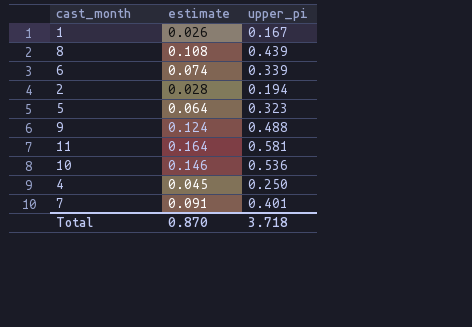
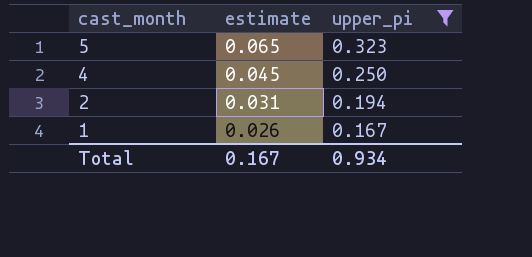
filter: none -> upper_pi <= 0.323
row order: none -> cast_month descending
5 | estimate: 0.064 -> 0.065
2 | estimate: 0.028 -> 0.031
Total | estimate: 0.870 -> 0.167
Total | upper_pi: 3.718 -> 0.934

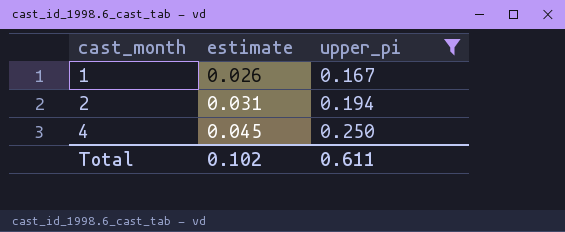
row order: cast_month descending -> cast_month ascending
row 5: 0.065 | 0.323 -> none
Total | estimate: 0.167 -> 0.102
Total | upper_pi: 0.934 -> 0.611

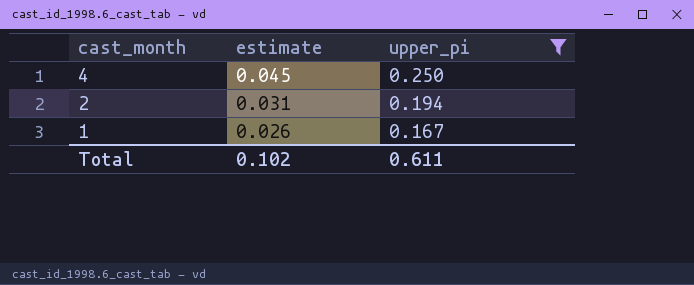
row order: cast_month ascending -> cast_month descending

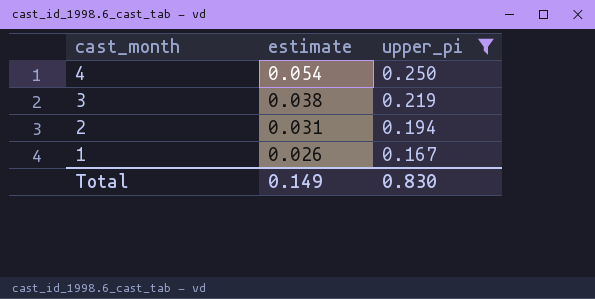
4 | estimate: 0.045 -> 0.054
row 3: none -> 0.038 | 0.219
Total | estimate: 0.102 -> 0.149
Total | upper_pi: 0.611 -> 0.830

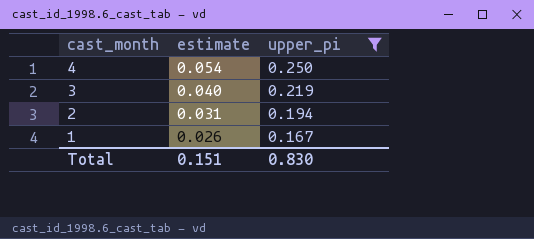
3 | estimate: 0.038 -> 0.040
Total | estimate: 0.149 -> 0.151

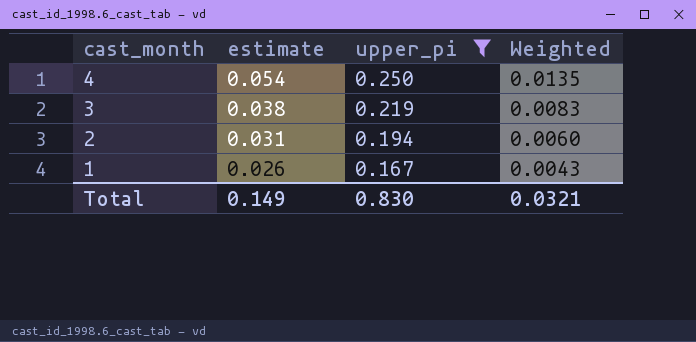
column Weighted | formula: none -> [estimate] * [upper_pi]
3 | estimate: 0.040 -> 0.038
Total | estimate: 0.151 -> 0.149

